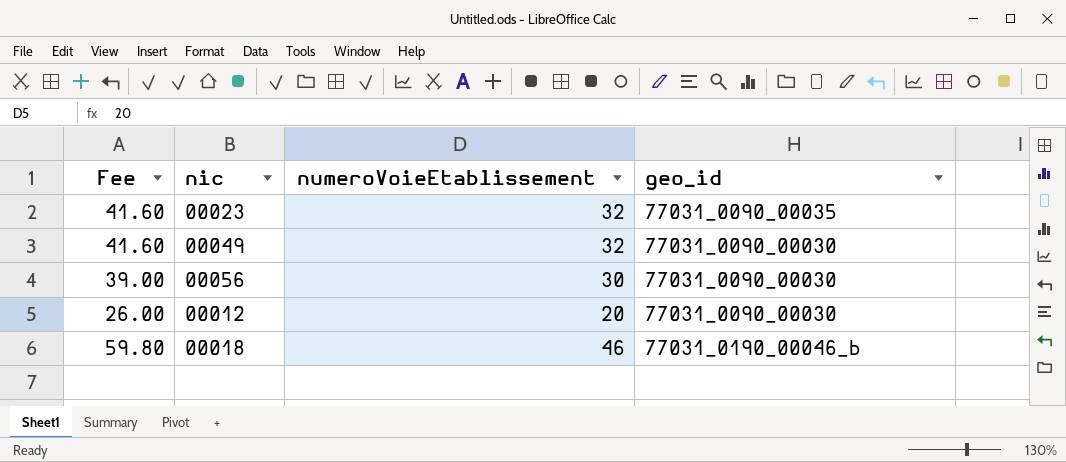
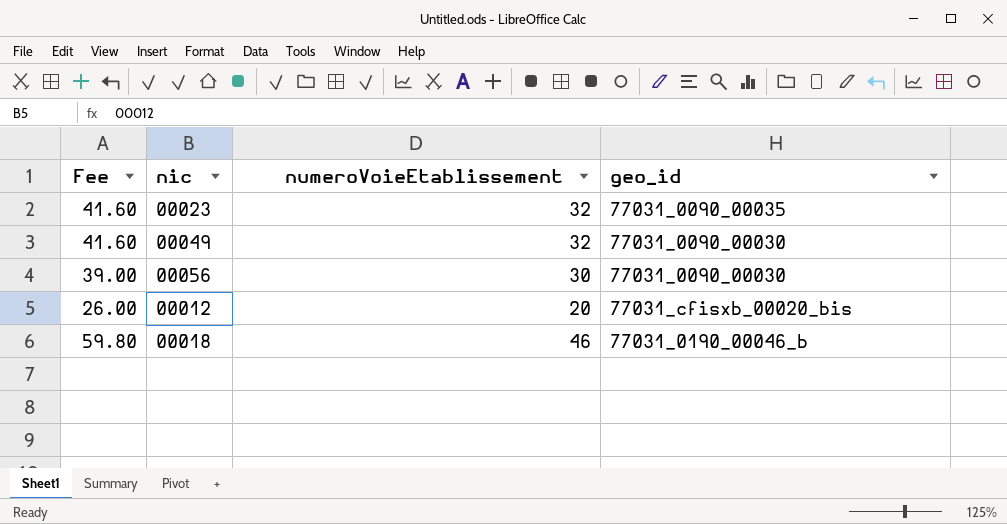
00012 | geo_id: 77031_0090_00030 -> 77031_cfisxb_00020_bis

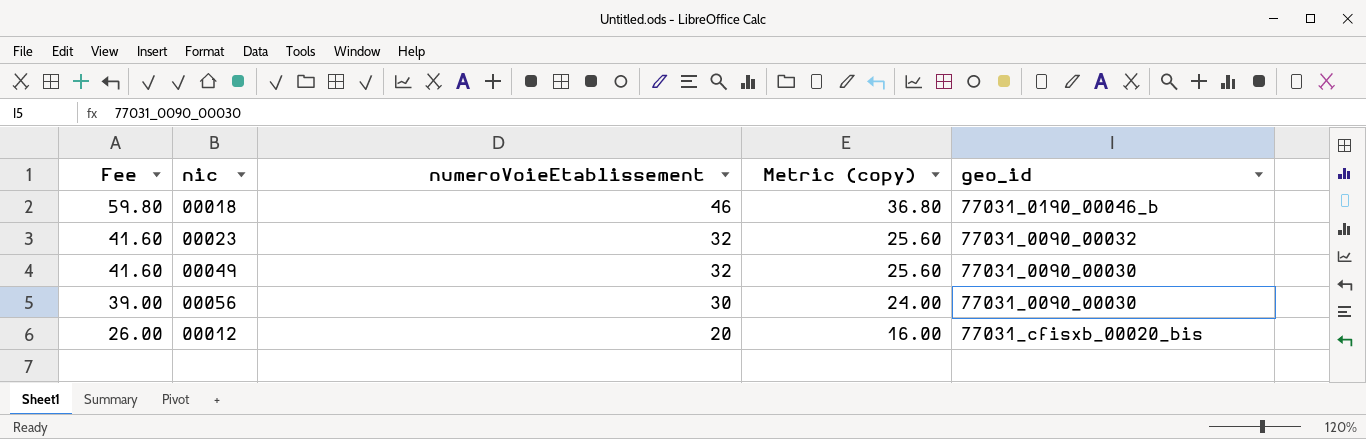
row order: none -> Fee descending
column Metric (copy) | formula: none -> [numeroVoieEtablissement] * 0.8
00023 | geo_id: 77031_0090_00035 -> 77031_0090_00032

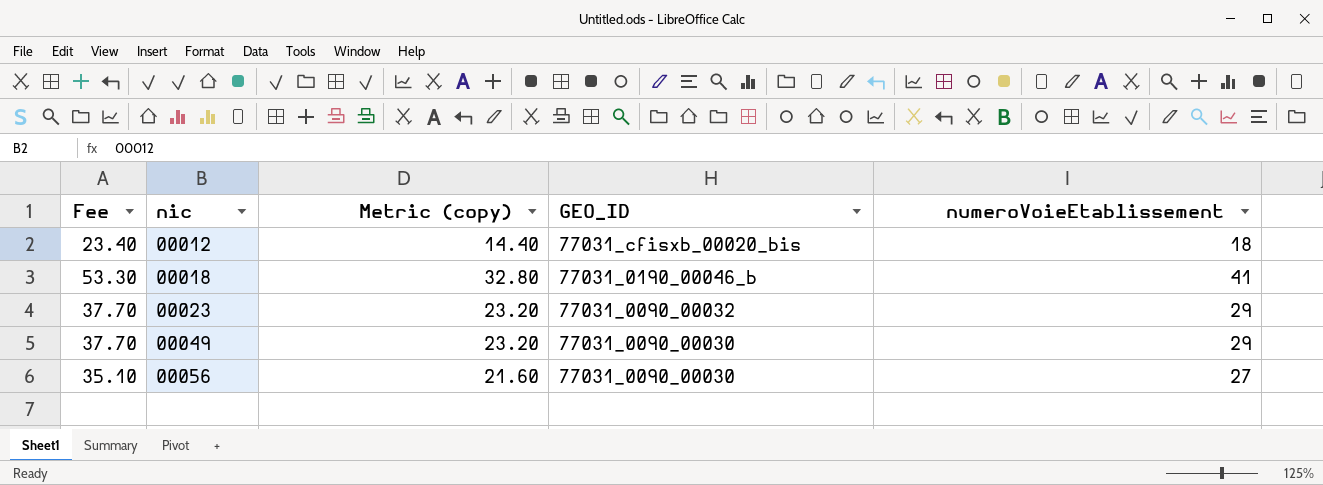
row order: Fee descending -> nic ascending
column name: geo_id -> GEO_ID
column numeroVoieEtablissement | position: 3 -> 5
00012 | Fee: 26.00 -> 23.40
00012 | Metric (copy): 16.00 -> 14.40
00012 | numeroVoieEtablissement: 20 -> 18
00018 | Fee: 59.80 -> 53.30
00018 | Metric (copy): 36.80 -> 32.80
00018 | numeroVoieEtablissement: 46 -> 41
00023 | Fee: 41.60 -> 37.70
00023 | Metric (copy): 25.60 -> 23.20
00023 | numeroVoieEtablissement: 32 -> 29
00049 | Fee: 41.60 -> 37.70
00049 | Metric (copy): 25.60 -> 23.20
00049 | numeroVoieEtablissement: 32 -> 29
00056 | Fee: 39.00 -> 35.10
00056 | Metric (copy): 24.00 -> 21.60
00056 | numeroVoieEtablissement: 30 -> 27

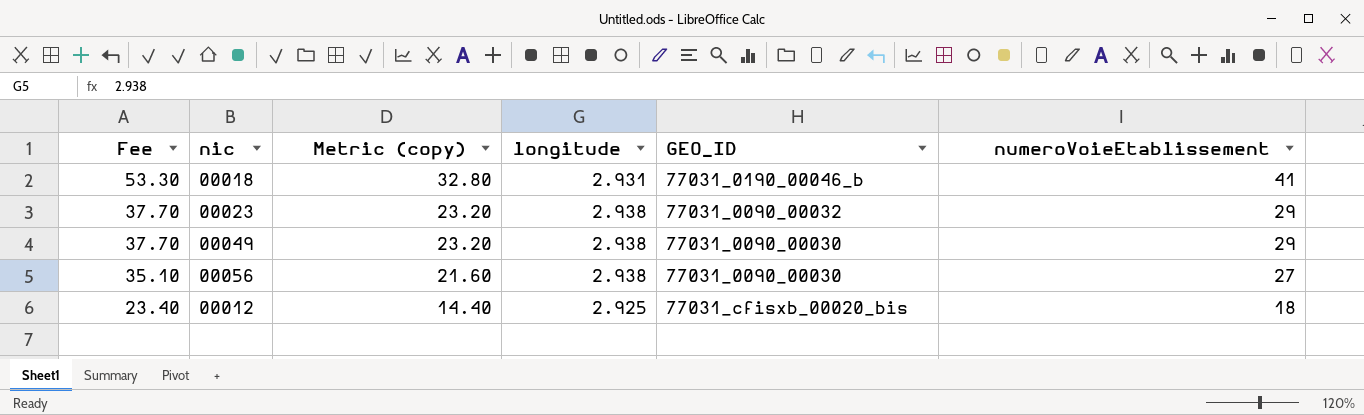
row order: nic ascending -> Fee descending
column longitude | position: none -> 4

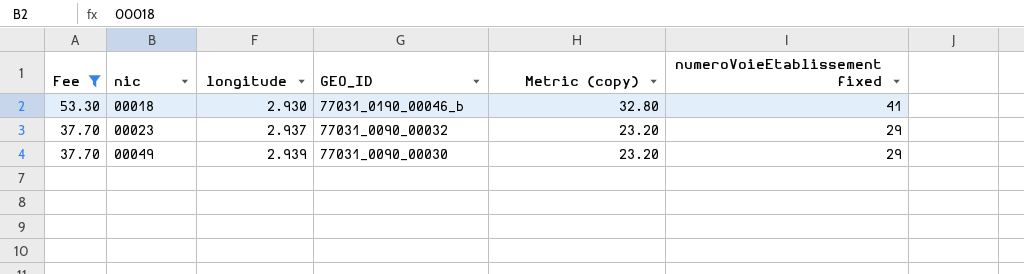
filter: none -> Fee >= 37.70
column Metric (copy) | position: 3 -> 5
column name: numeroVoieEtablissement -> numeroVoieEtablissement fixed
00018 | longitude: 2.931 -> 2.930
00023 | longitude: 2.938 -> 2.937
00049 | longitude: 2.938 -> 2.939

